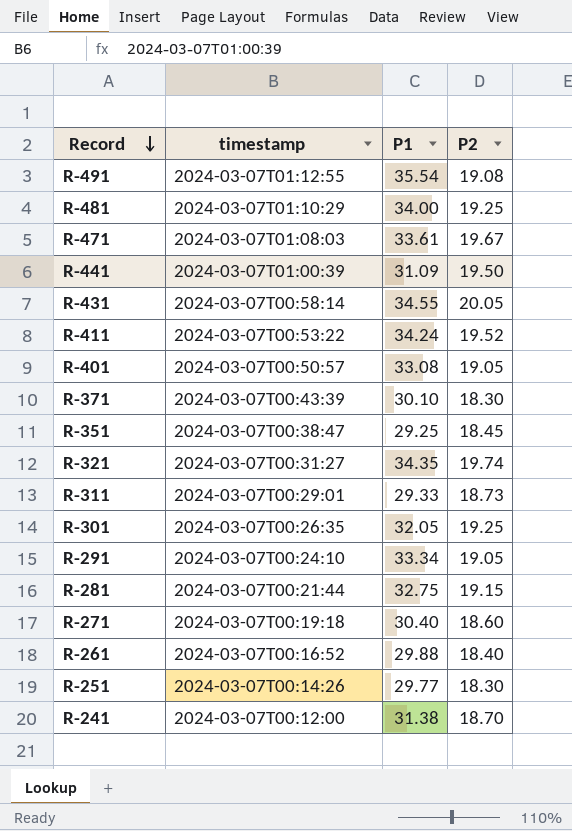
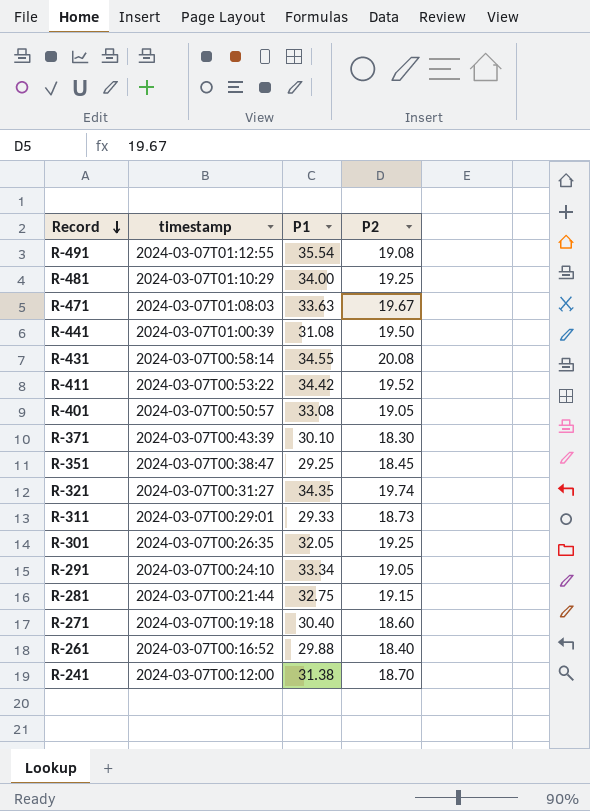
row R-251: 2024-03-07T00:14:26 | 29.77 | 18.30 -> none
R-471 | P1: 33.61 -> 33.63
R-441 | P1: 31.09 -> 31.08
R-431 | P2: 20.05 -> 20.08
R-411 | P1: 34.24 -> 34.42

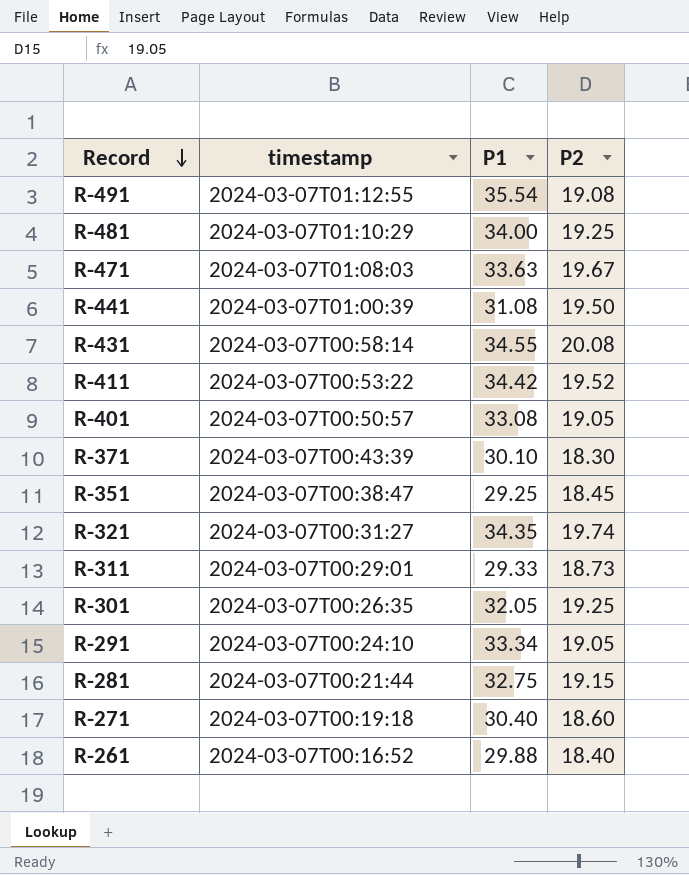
row R-241: 2024-03-07T00:12:00 | 31.38 | 18.70 -> none

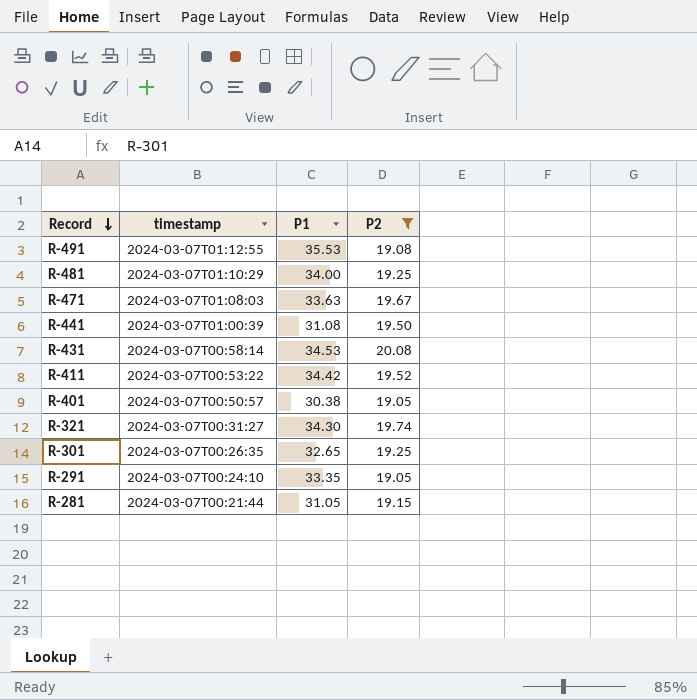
filter: none -> P2 >= 19.05
R-491 | P1: 35.54 -> 35.53
R-431 | P1: 34.55 -> 34.53
R-401 | P1: 33.08 -> 30.38
R-321 | P1: 34.35 -> 34.30
R-301 | P1: 32.05 -> 32.65
R-291 | P1: 33.34 -> 33.35
R-281 | P1: 32.75 -> 31.05

